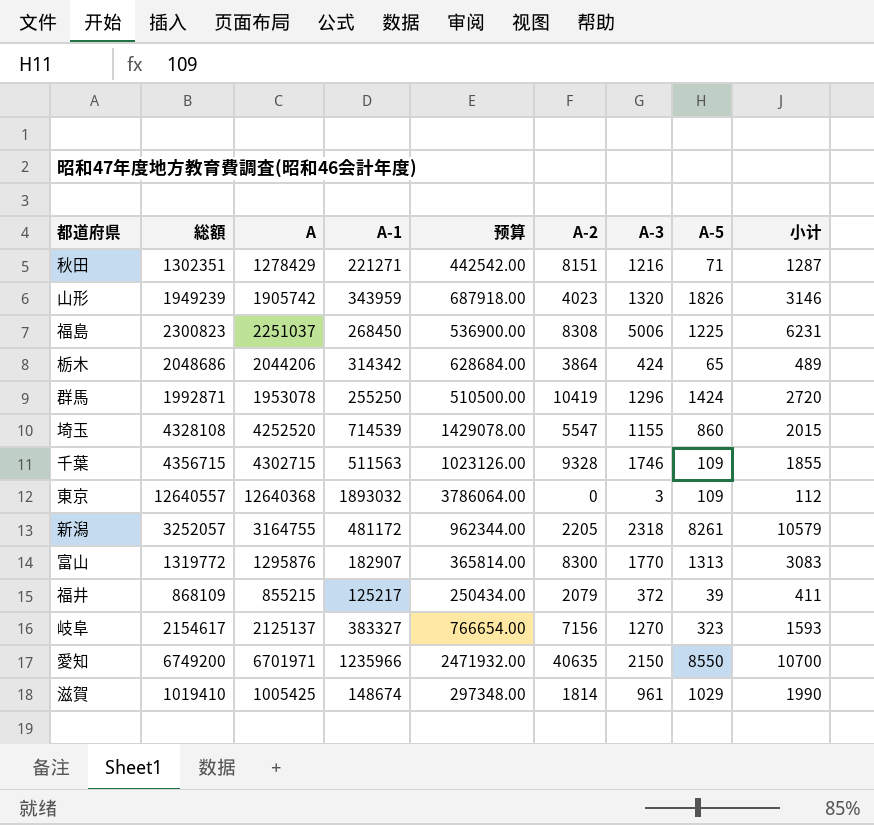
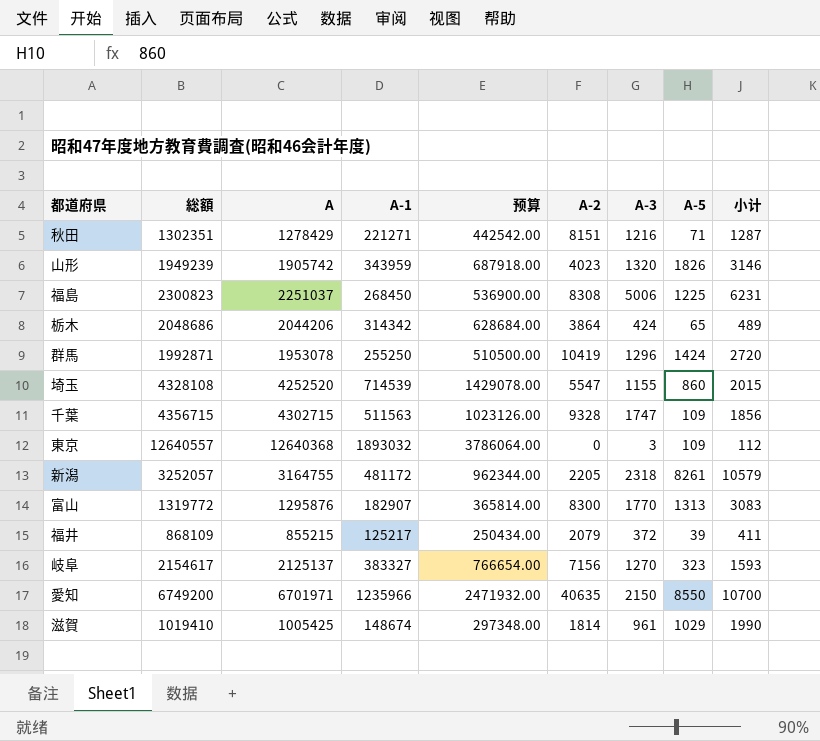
千葉 | A-3: 1746 -> 1747
千葉 | 小计: 1855 -> 1856

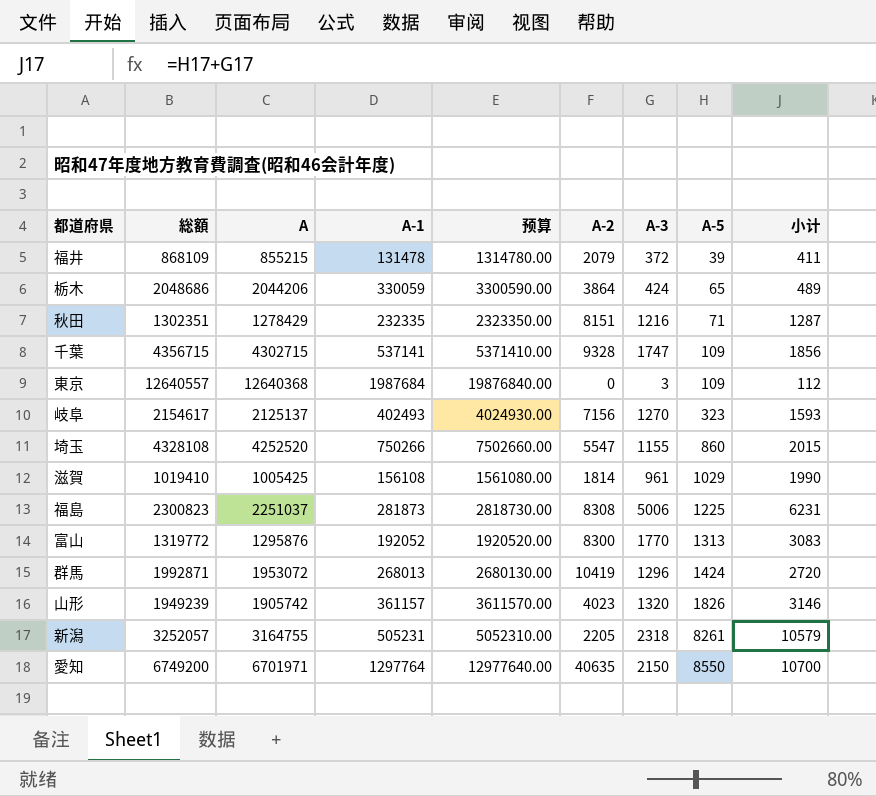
row order: none -> A-5 ascending
column 预算 | formula: [A-1] * 2 -> [A-1] * 10
福井 | A-1: 125217 -> 131478
栃木 | A-1: 314342 -> 330059
秋田 | A-1: 221271 -> 232335
千葉 | A-1: 511563 -> 537141
東京 | A-1: 1893032 -> 1987684
岐阜 | A-1: 383327 -> 402493
埼玉 | A-1: 714539 -> 750266
滋賀 | A-1: 148674 -> 156108
福島 | A-1: 268450 -> 281873
富山 | A-1: 182907 -> 192052
群馬 | A: 1953078 -> 1953072
群馬 | A-1: 255250 -> 268013
山形 | A-1: 343959 -> 361157
新潟 | A-1: 481172 -> 505231
愛知 | A-1: 1235966 -> 1297764

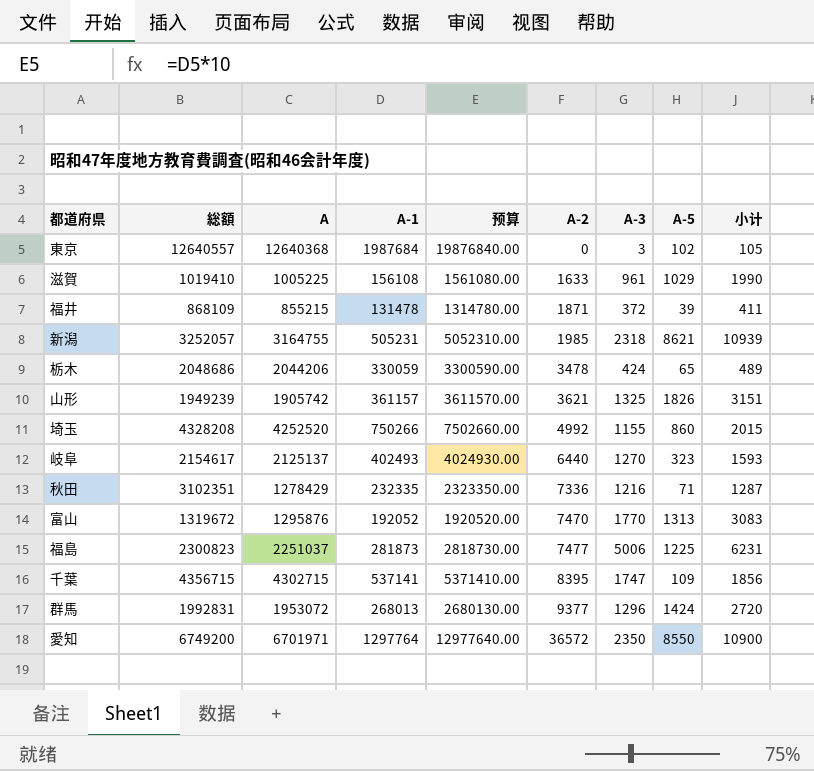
row order: A-5 ascending -> A-2 ascending
東京 | A-5: 109 -> 102
東京 | 小计: 112 -> 105
滋賀 | A: 1005425 -> 1005225
滋賀 | A-2: 1814 -> 1633
福井 | A-2: 2079 -> 1871
新潟 | A-2: 2205 -> 1985
新潟 | A-5: 8261 -> 8621
新潟 | 小计: 10579 -> 10939
栃木 | A-2: 3864 -> 3478
山形 | A-2: 4023 -> 3621
山形 | A-3: 1320 -> 1325
山形 | 小计: 3146 -> 3151
埼玉 | 総額: 4328108 -> 4328208
埼玉 | A-2: 5547 -> 4992
岐阜 | A-2: 7156 -> 6440
秋田 | 総額: 1302351 -> 3102351
秋田 | A-2: 8151 -> 7336
富山 | 総額: 1319772 -> 1319672
富山 | A-2: 8300 -> 7470
福島 | A-2: 8308 -> 7477
千葉 | A-2: 9328 -> 8395
群馬 | 総額: 1992871 -> 1992831
群馬 | A-2: 10419 -> 9377
愛知 | A-2: 40635 -> 36572
愛知 | A-3: 2150 -> 2350
愛知 | 小计: 10700 -> 10900

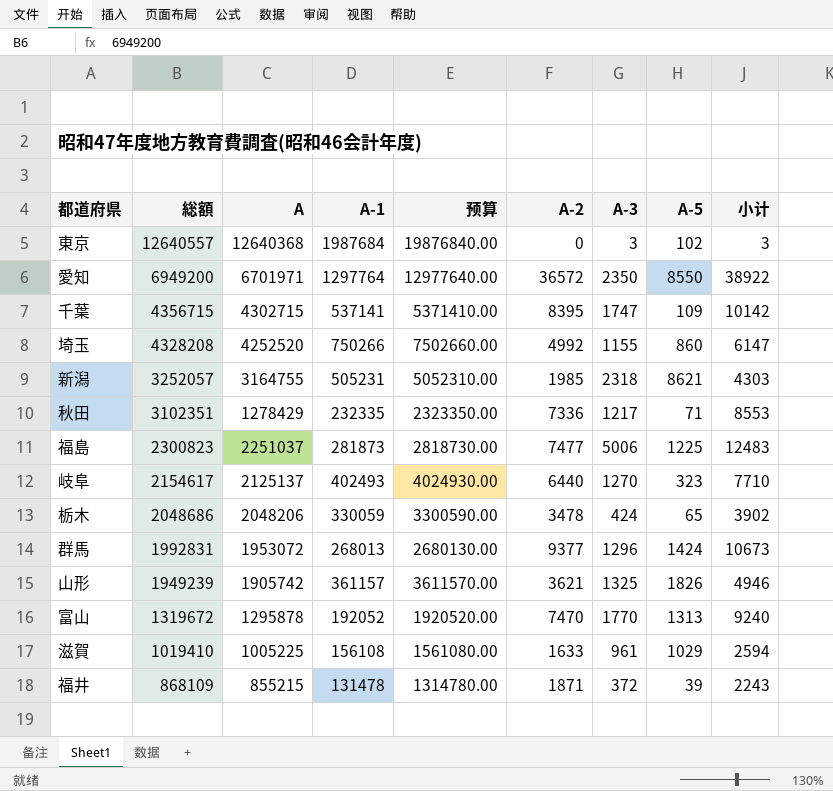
row order: A-2 ascending -> 総額 descending
column 小计 | formula: [A-3] + [A-5] -> [A-2] + [A-3]
愛知 | 総額: 6749200 -> 6949200
秋田 | A-3: 1216 -> 1217
栃木 | A: 2044206 -> 2048206
富山 | A: 1295876 -> 1295878

